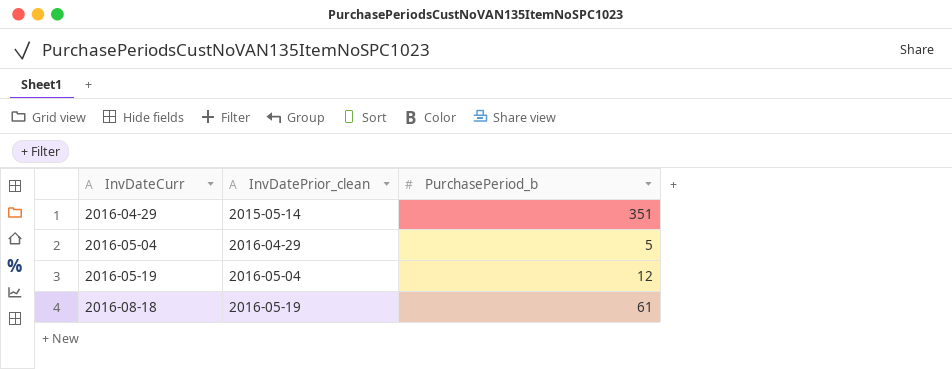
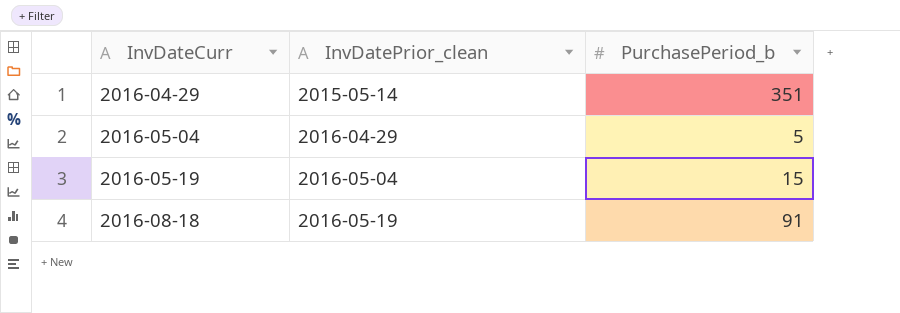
2016-05-19 | PurchasePeriod_b: 12 -> 15
2016-08-18 | PurchasePeriod_b: 61 -> 91

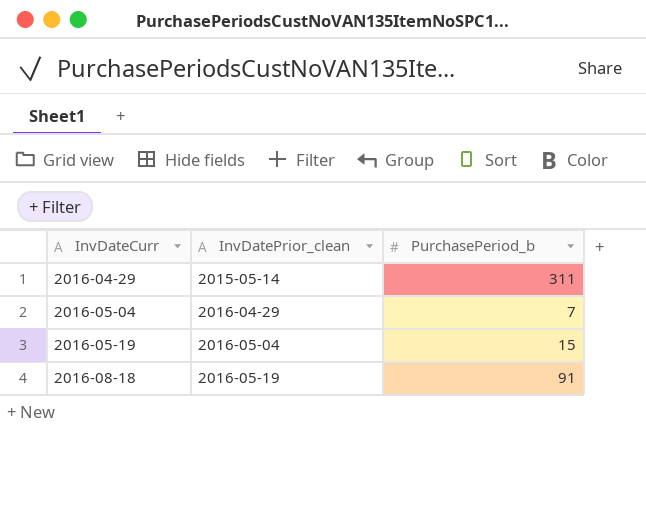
2016-04-29 | PurchasePeriod_b: 351 -> 311
2016-05-04 | PurchasePeriod_b: 5 -> 7

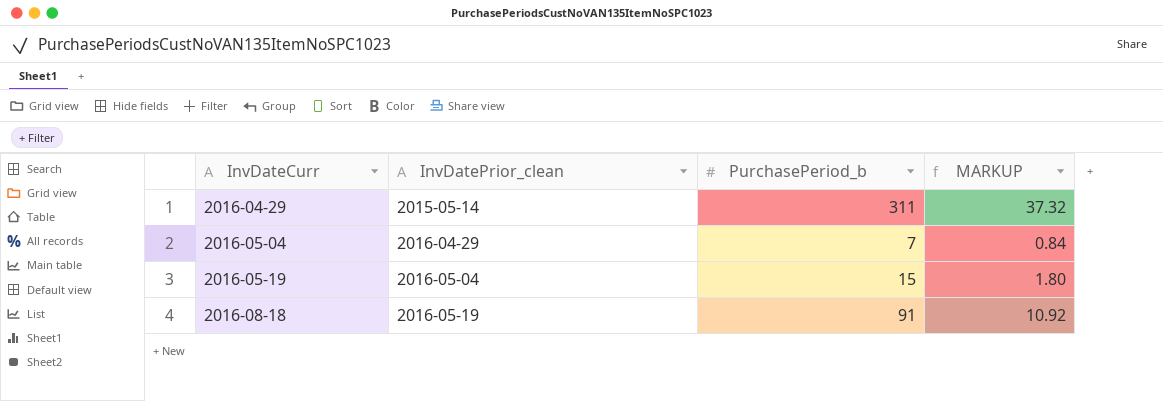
column MARKUP | formula: none -> [PurchasePeriod_b] * 0.12

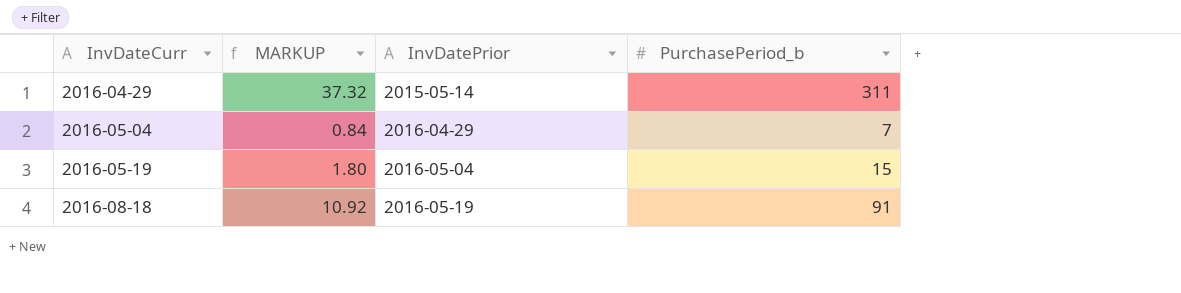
column MARKUP | position: 4 -> 2
column name: InvDatePrior_clean -> InvDatePrior

